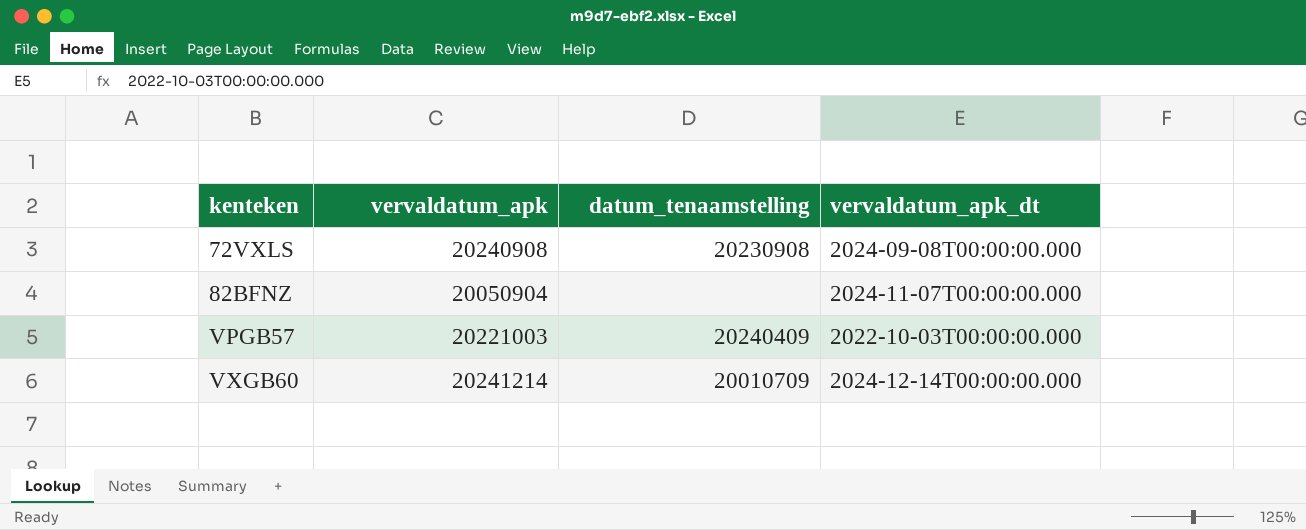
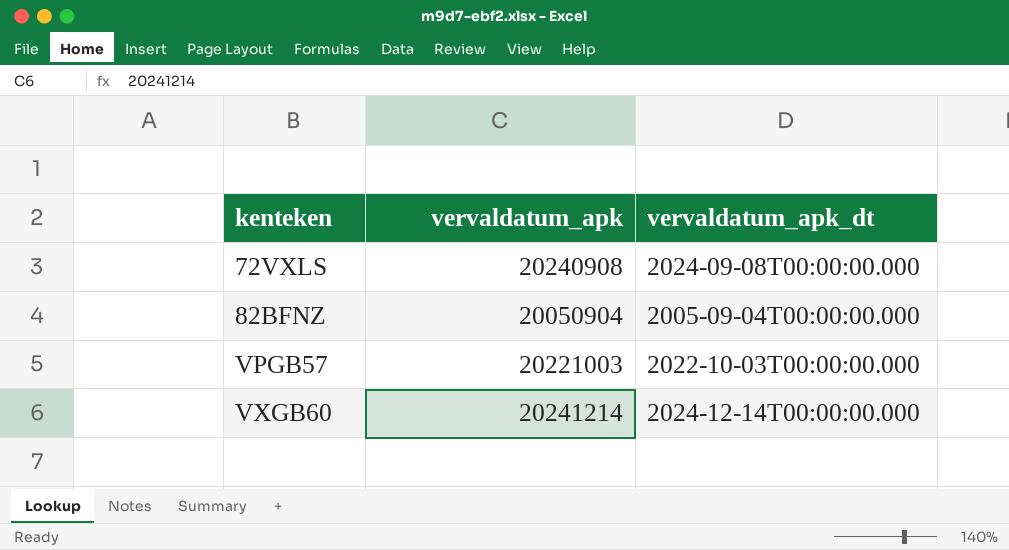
column datum_tenaamstelling | position: 3 -> none
82BFNZ | vervaldatum_apk_dt: 2024-11-07T00:00:00.000 -> 2005-09-04T00:00:00.000

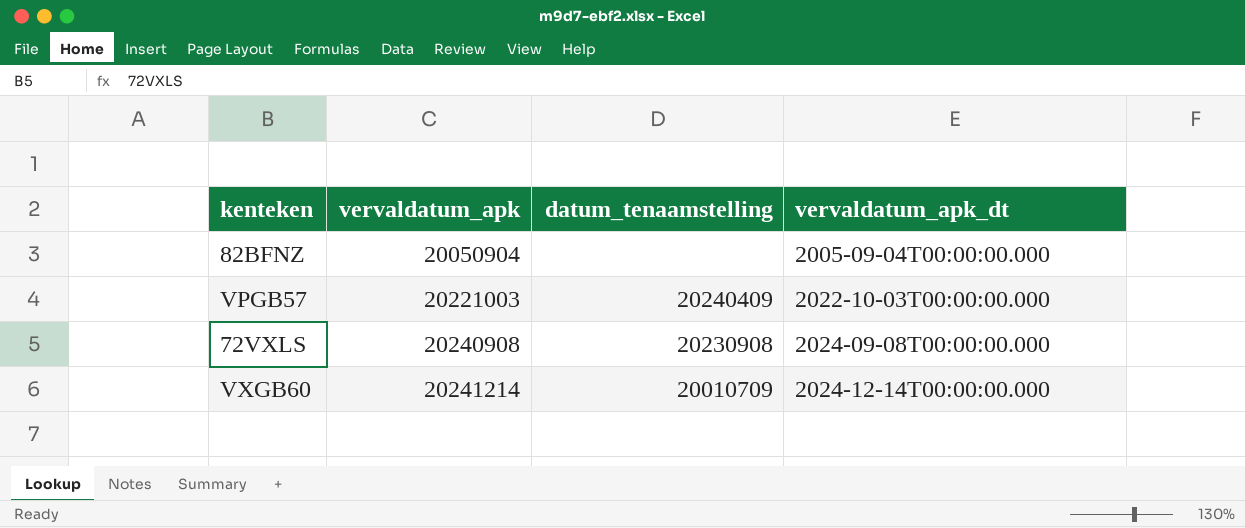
row order: kenteken ascending -> vervaldatum_apk ascending
column datum_tenaamstelling | position: none -> 3

